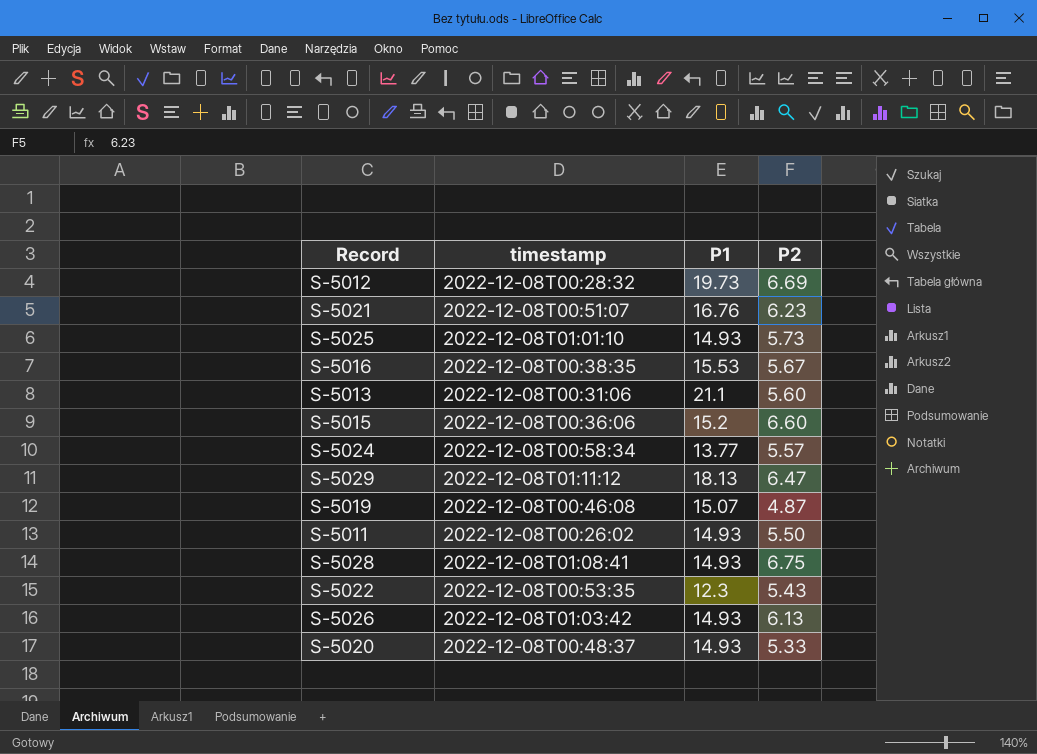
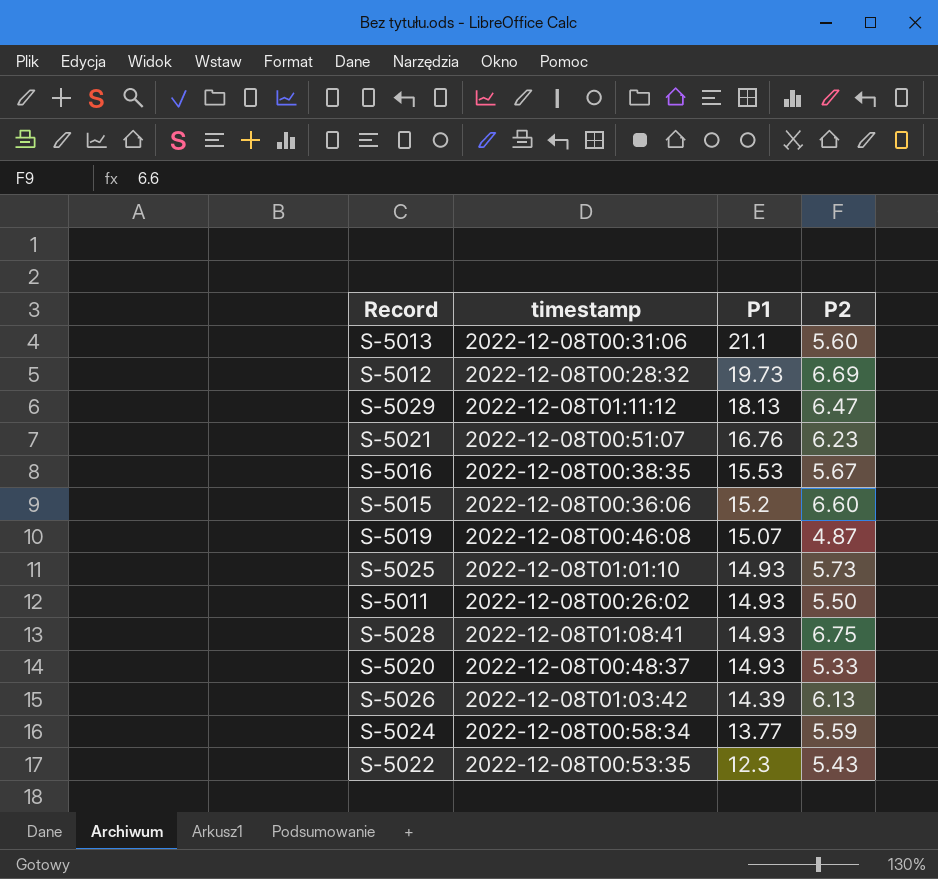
row order: none -> P1 descending
S-5026 | P1: 14.93 -> 14.39
S-5024 | P2: 5.57 -> 5.59

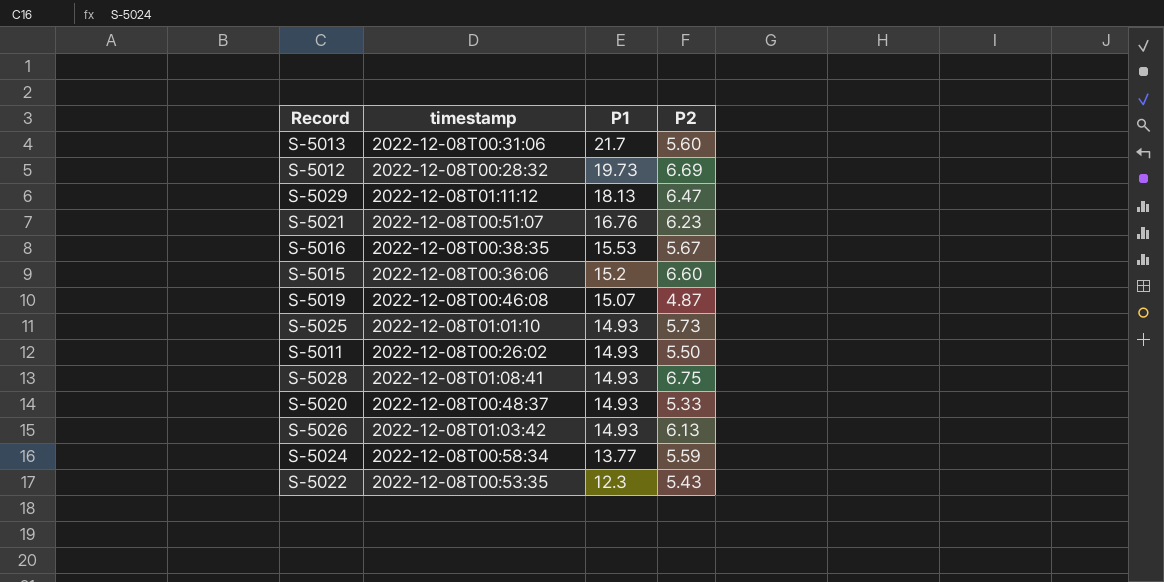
S-5013 | P1: 21.1 -> 21.7
S-5026 | P1: 14.39 -> 14.93

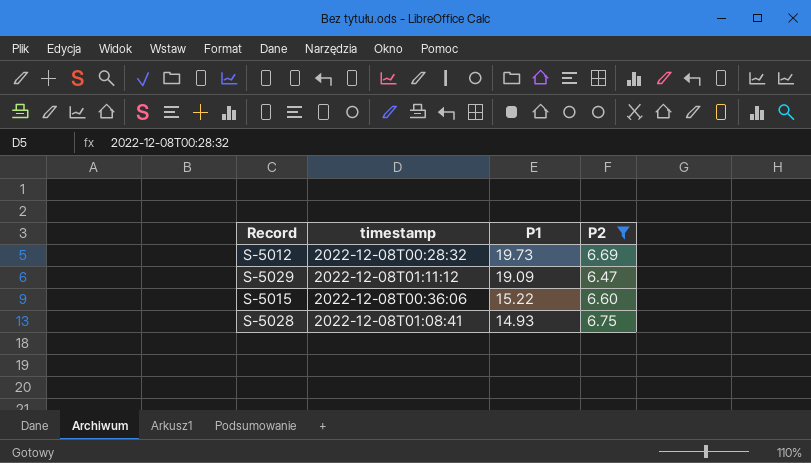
filter: none -> P2 >= 6.47
S-5029 | P1: 18.13 -> 19.09
S-5015 | P1: 15.2 -> 15.22

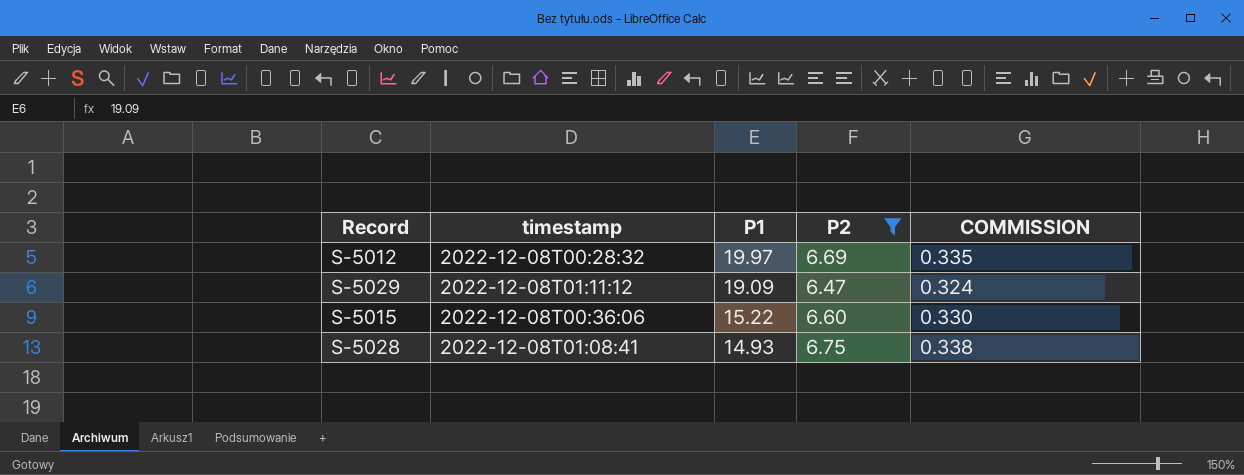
column COMMISSION | formula: none -> [P2] * 0.05
S-5012 | P1: 19.73 -> 19.97

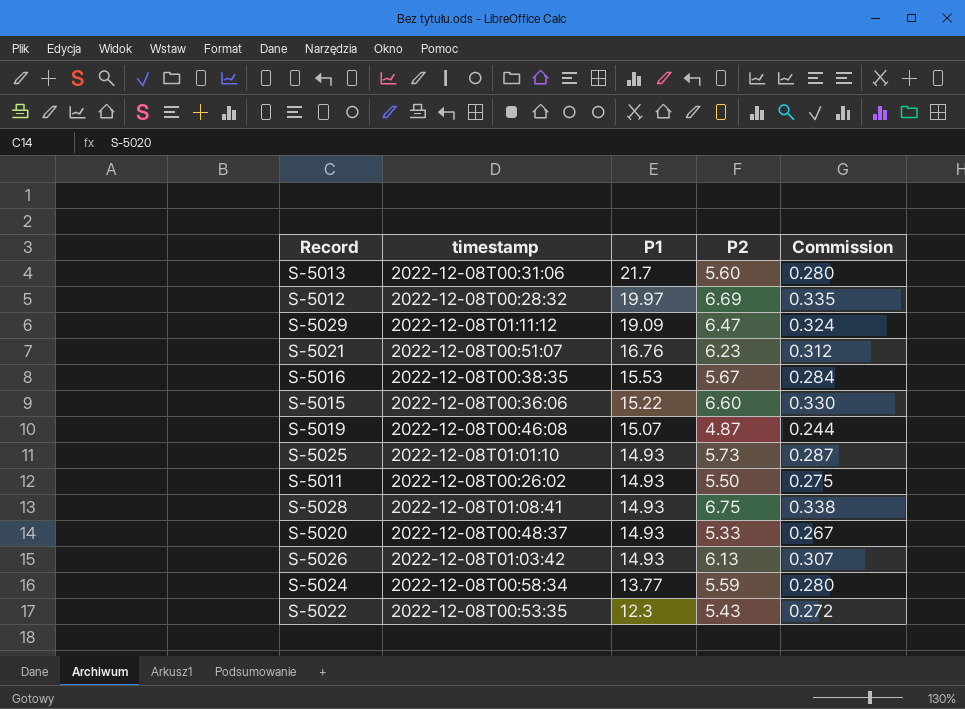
filter: P2 >= 6.47 -> none
column name: COMMISSION -> Commission

